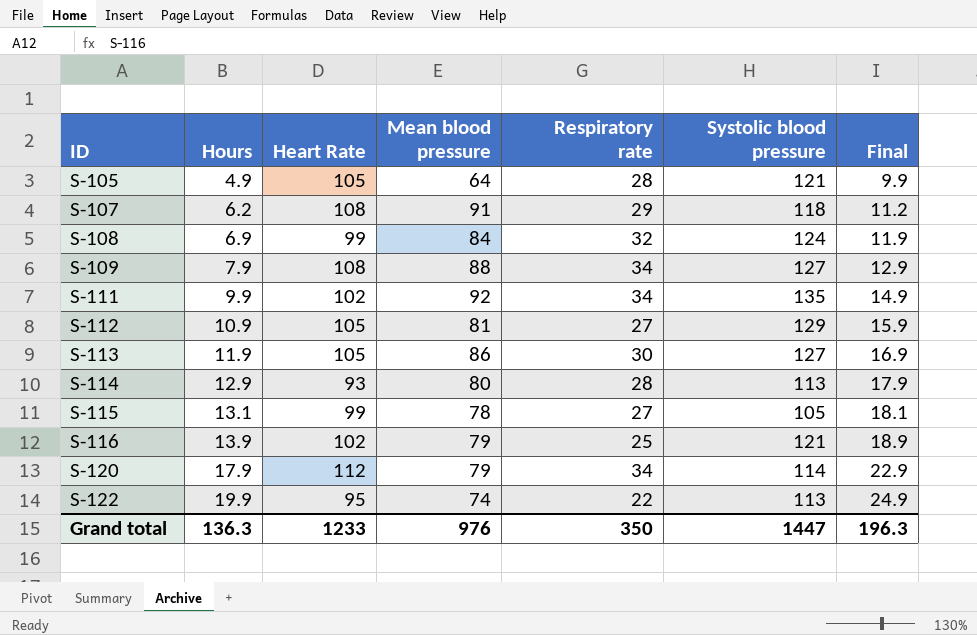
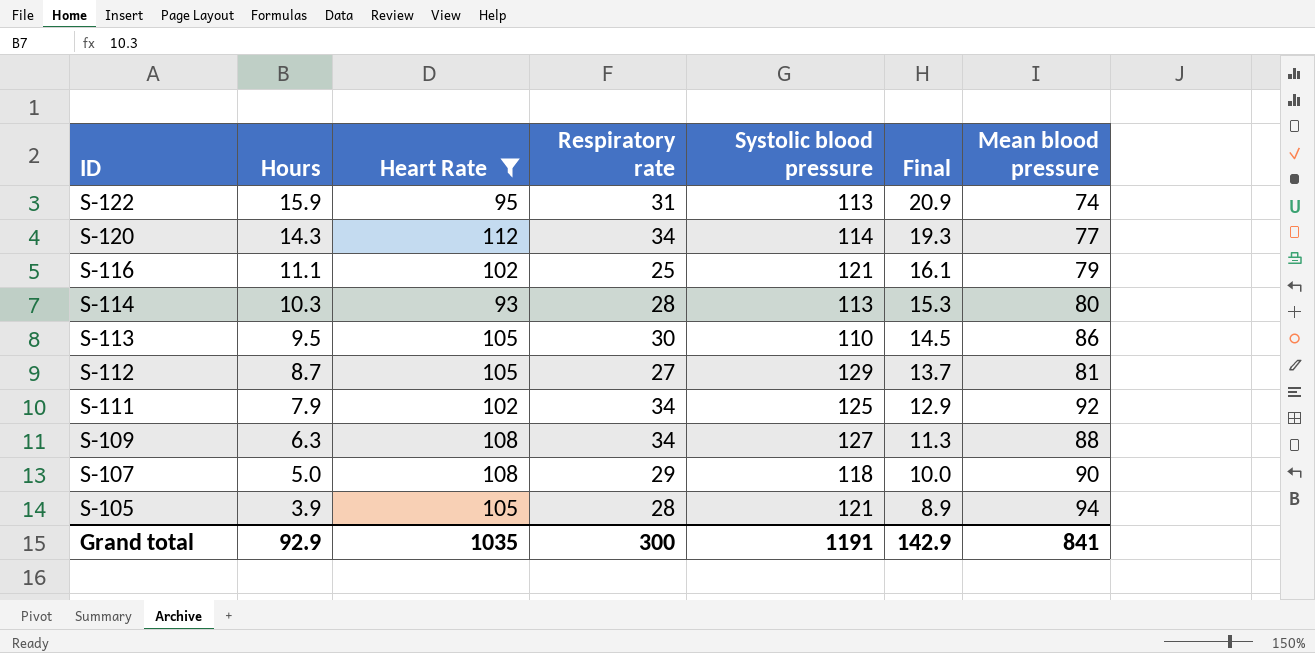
filter: none -> Heart Rate != 99
row order: ID ascending -> ID descending
column Mean blood pressure | position: 4 -> 7
S-122 | Hours: 19.9 -> 15.9
S-122 | Respiratory rate: 22 -> 31
S-122 | Final: 24.9 -> 20.9
S-120 | Hours: 17.9 -> 14.3
S-120 | Final: 22.9 -> 19.3
S-120 | Mean blood pressure: 79 -> 77
S-116 | Hours: 13.9 -> 11.1
S-116 | Final: 18.9 -> 16.1
S-114 | Hours: 12.9 -> 10.3
S-114 | Final: 17.9 -> 15.3
S-113 | Hours: 11.9 -> 9.5
S-113 | Systolic blood pressure: 127 -> 110
S-113 | Final: 16.9 -> 14.5
S-112 | Hours: 10.9 -> 8.7
S-112 | Final: 15.9 -> 13.7
S-111 | Hours: 9.9 -> 7.9
S-111 | Systolic blood pressure: 135 -> 125
S-111 | Final: 14.9 -> 12.9
S-109 | Hours: 7.9 -> 6.3
S-109 | Final: 12.9 -> 11.3
S-107 | Hours: 6.2 -> 5.0
S-107 | Final: 11.2 -> 10.0
S-107 | Mean blood pressure: 91 -> 90
S-105 | Hours: 4.9 -> 3.9
S-105 | Final: 9.9 -> 8.9
S-105 | Mean blood pressure: 64 -> 94
Grand total | Hours: 136.3 -> 92.9
Grand total | Heart Rate: 1233 -> 1035
Grand total | Respiratory rate: 350 -> 300
Grand total | Systolic blood pressure: 1447 -> 1191
Grand total | Final: 196.3 -> 142.9
Grand total | Mean blood pressure: 976 -> 841

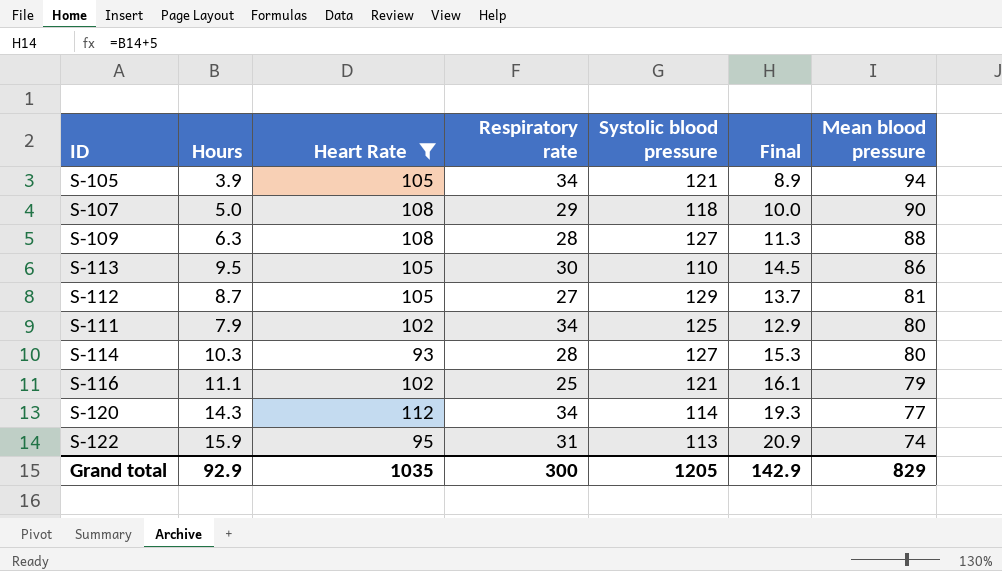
row order: ID descending -> Mean blood pressure descending
S-105 | Respiratory rate: 28 -> 34
S-109 | Respiratory rate: 34 -> 28
S-111 | Mean blood pressure: 92 -> 80
S-114 | Systolic blood pressure: 113 -> 127
Grand total | Systolic blood pressure: 1191 -> 1205
Grand total | Mean blood pressure: 841 -> 829

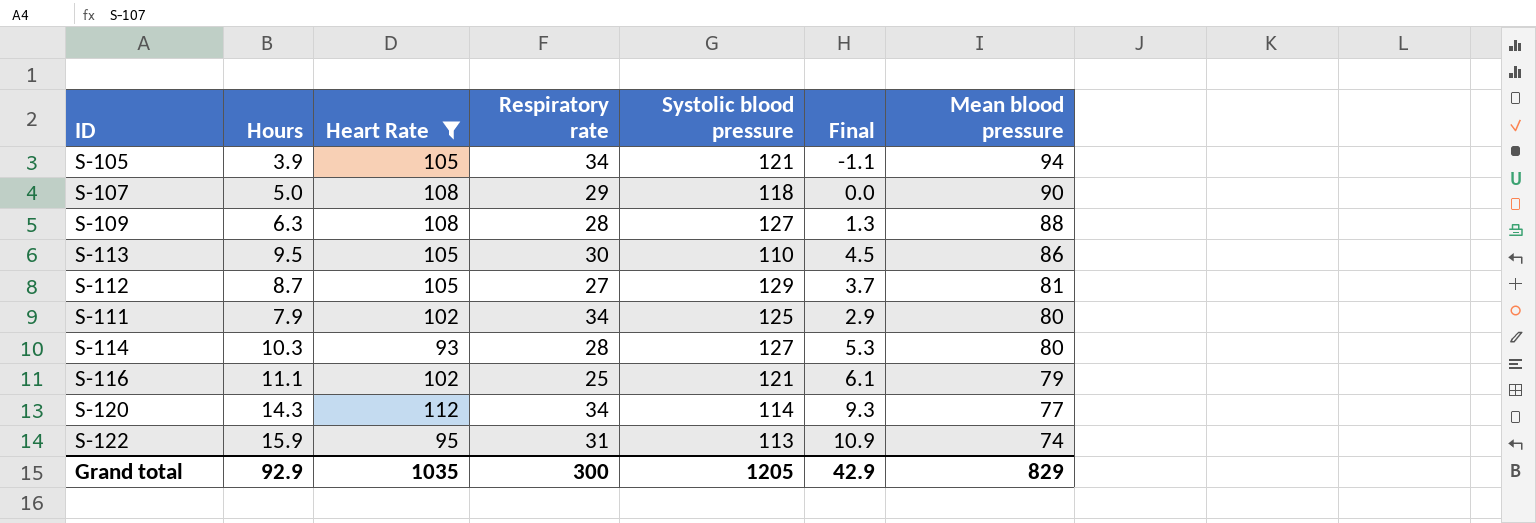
column Final | formula: [Hours] + 5 -> [Hours] - 5
Grand total | Final: 142.9 -> 42.9

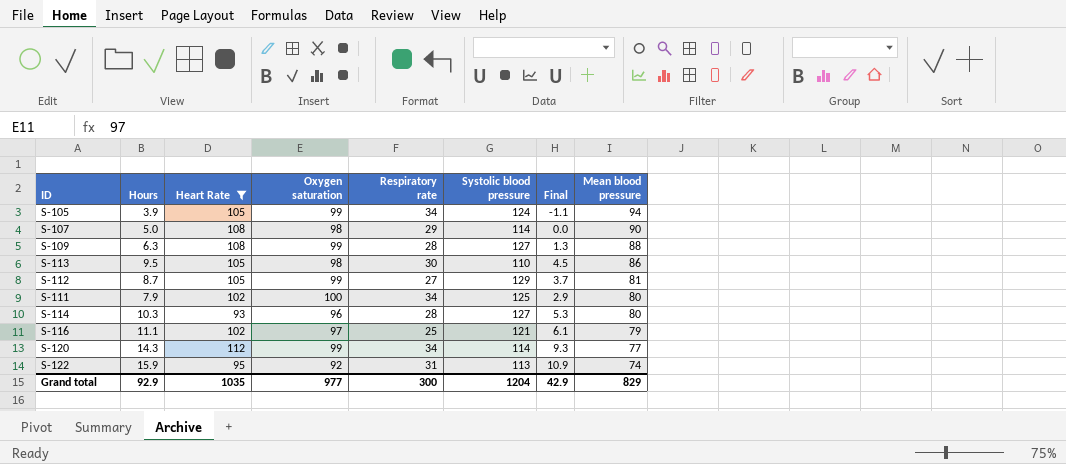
column Oxygen saturation | position: none -> 4
S-105 | Systolic blood pressure: 121 -> 124
S-107 | Systolic blood pressure: 118 -> 114
Grand total | Systolic blood pressure: 1205 -> 1204

